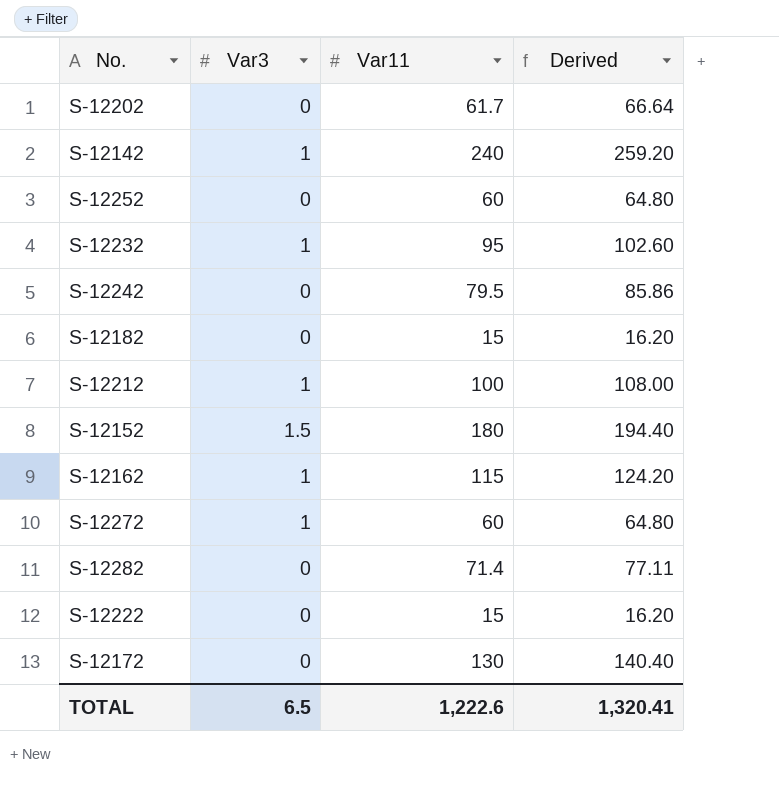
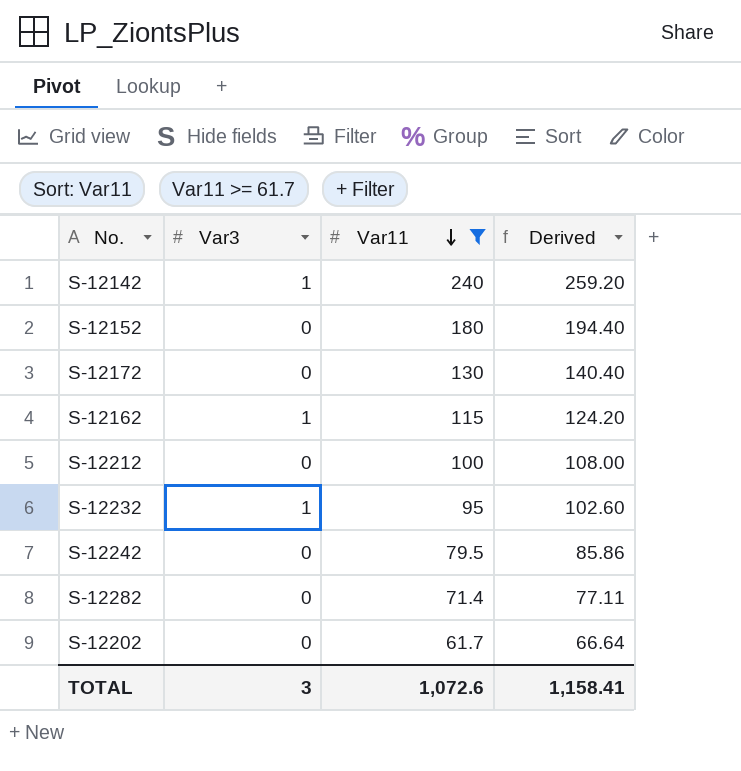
filter: none -> Var11 >= 61.7
row order: none -> Var11 descending
S-12152 | Var3: 1.5 -> 0
S-12212 | Var3: 1 -> 0
TOTAL | Var3: 6.5 -> 3
TOTAL | Var11: 1,222.6 -> 1,072.6
TOTAL | Derived: 1,320.41 -> 1,158.41

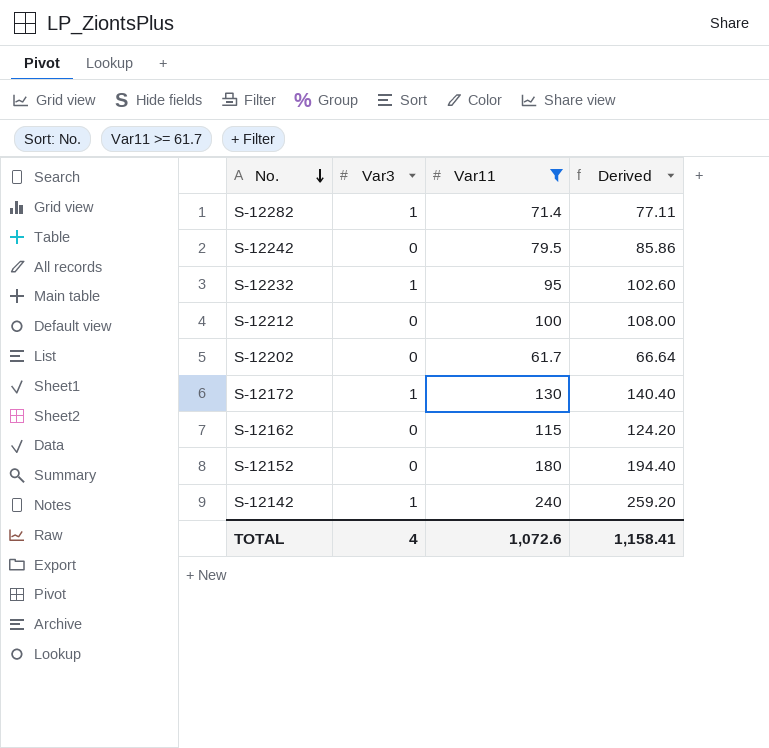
row order: Var11 descending -> No. descending
S-12282 | Var3: 0 -> 1
S-12172 | Var3: 0 -> 1
S-12162 | Var3: 1 -> 0
TOTAL | Var3: 3 -> 4

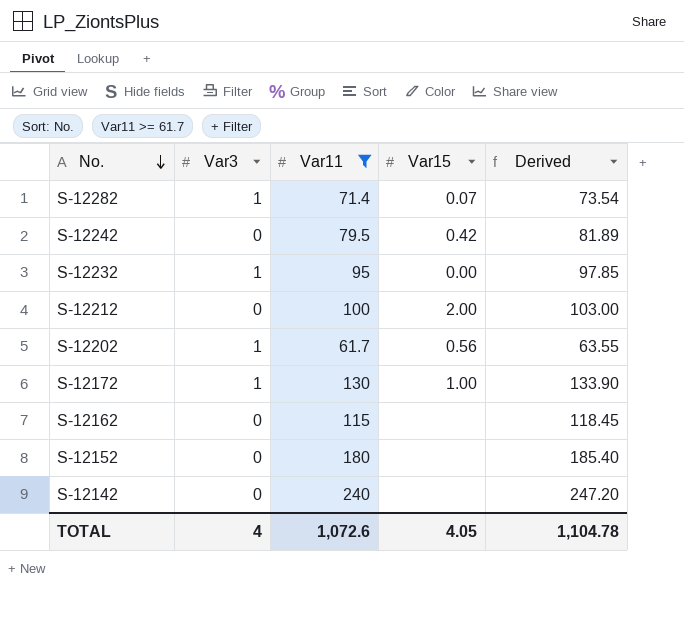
column Var15 | position: none -> 4
column Derived | formula: [Var11] * 1.08 -> [Var11] * 1.03
S-12202 | Var3: 0 -> 1
S-12142 | Var3: 1 -> 0
TOTAL | Derived: 1,158.41 -> 1,104.78

